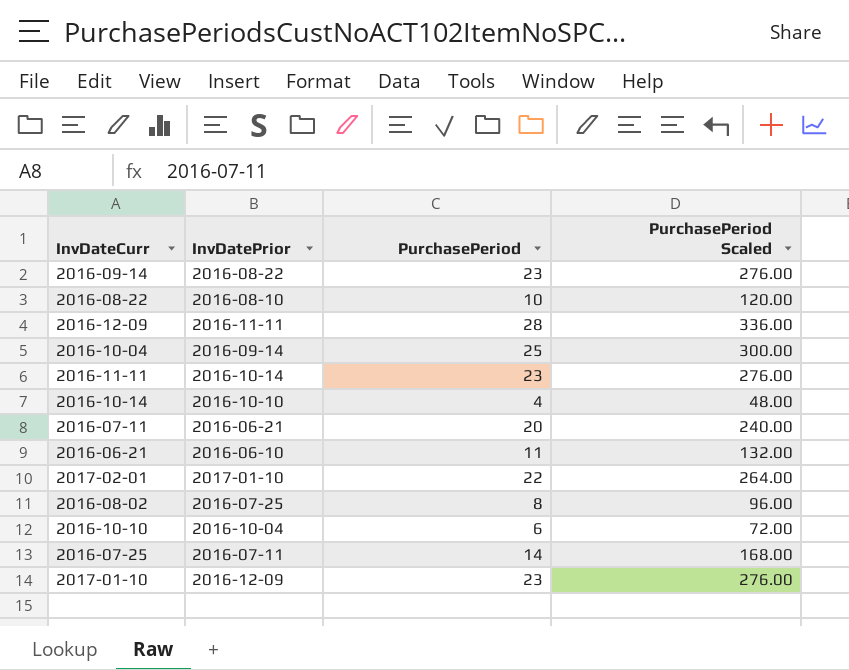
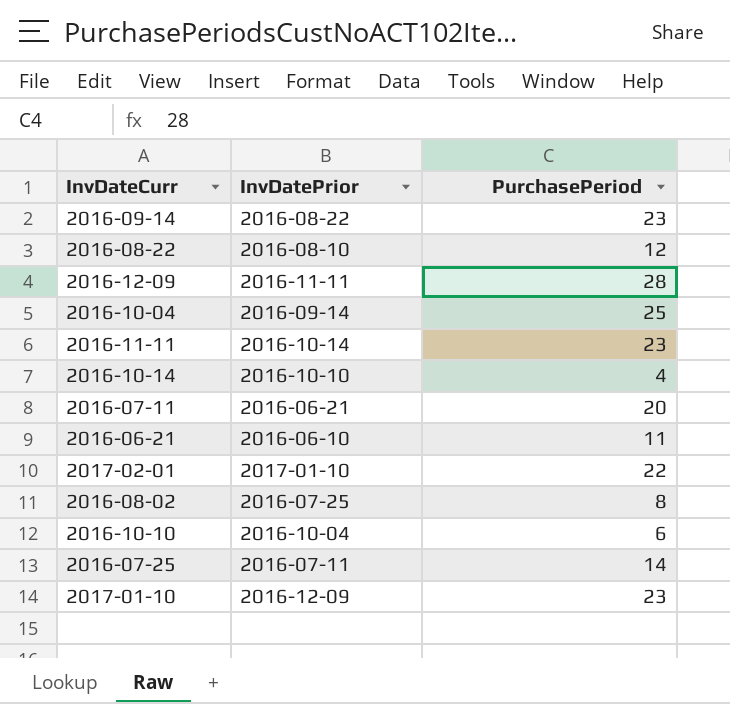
column PurchasePeriod Scaled | formula: [PurchasePeriod] * 12 -> none
2016-08-22 | PurchasePeriod: 10 -> 12

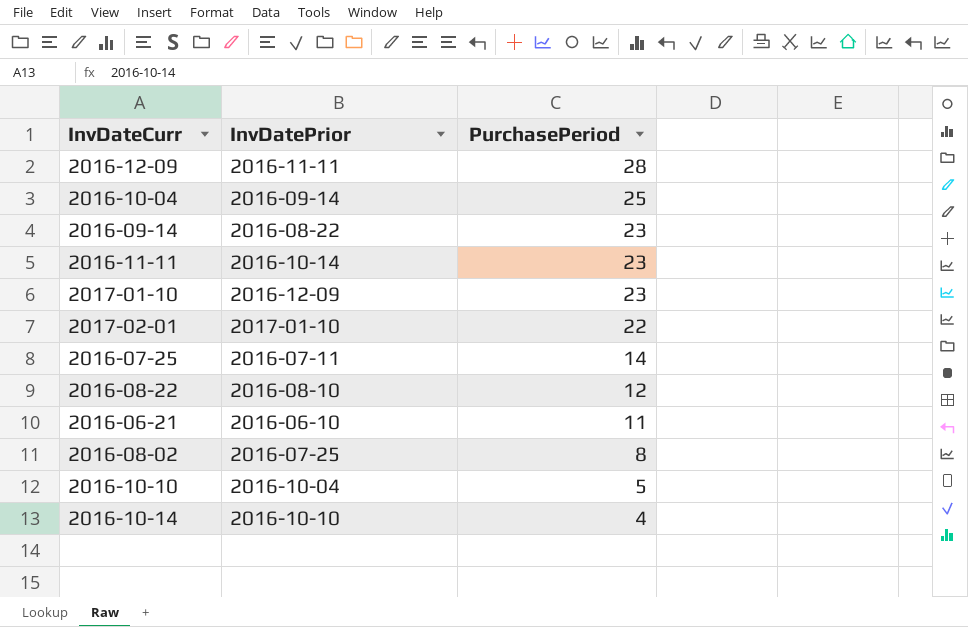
row order: none -> PurchasePeriod descending
row 2016-07-11: 2016-06-21 | 20 -> none
2016-10-10 | PurchasePeriod: 6 -> 5

